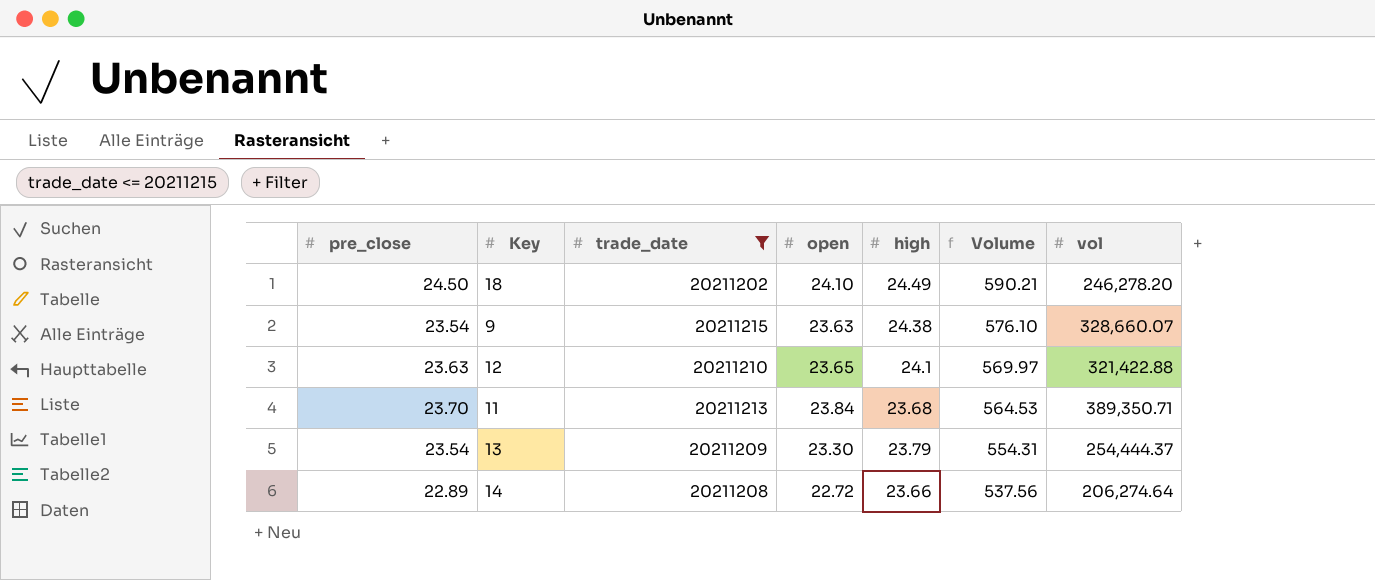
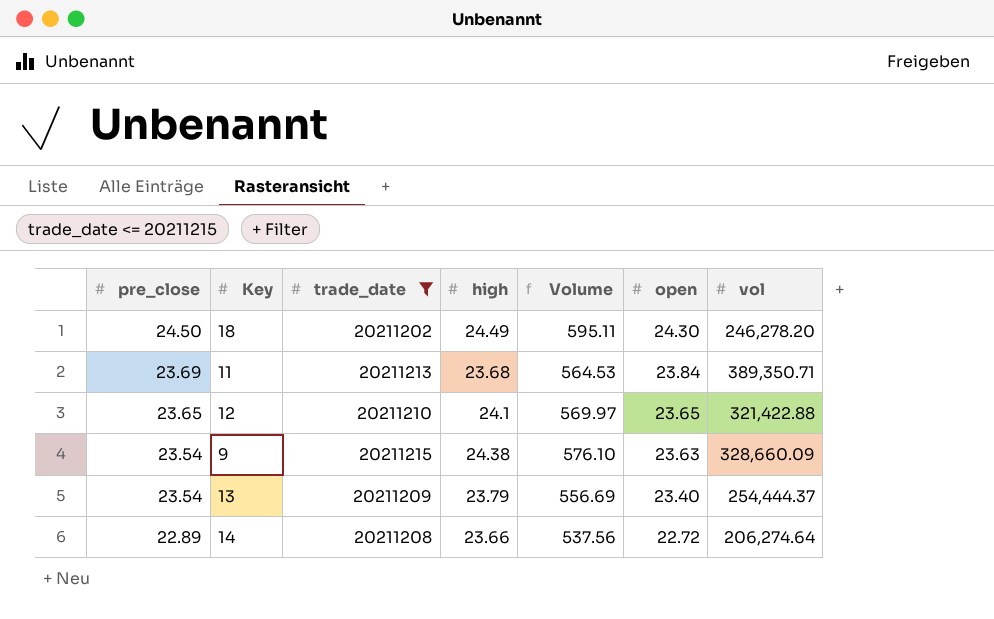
row order: Volume descending -> pre_close descending
column open | position: 4 -> 6
18 | Volume: 590.21 -> 595.11
18 | open: 24.10 -> 24.30
11 | pre_close: 23.70 -> 23.69
12 | pre_close: 23.63 -> 23.65
9 | vol: 328,660.07 -> 328,660.09
13 | Volume: 554.31 -> 556.69
13 | open: 23.30 -> 23.40

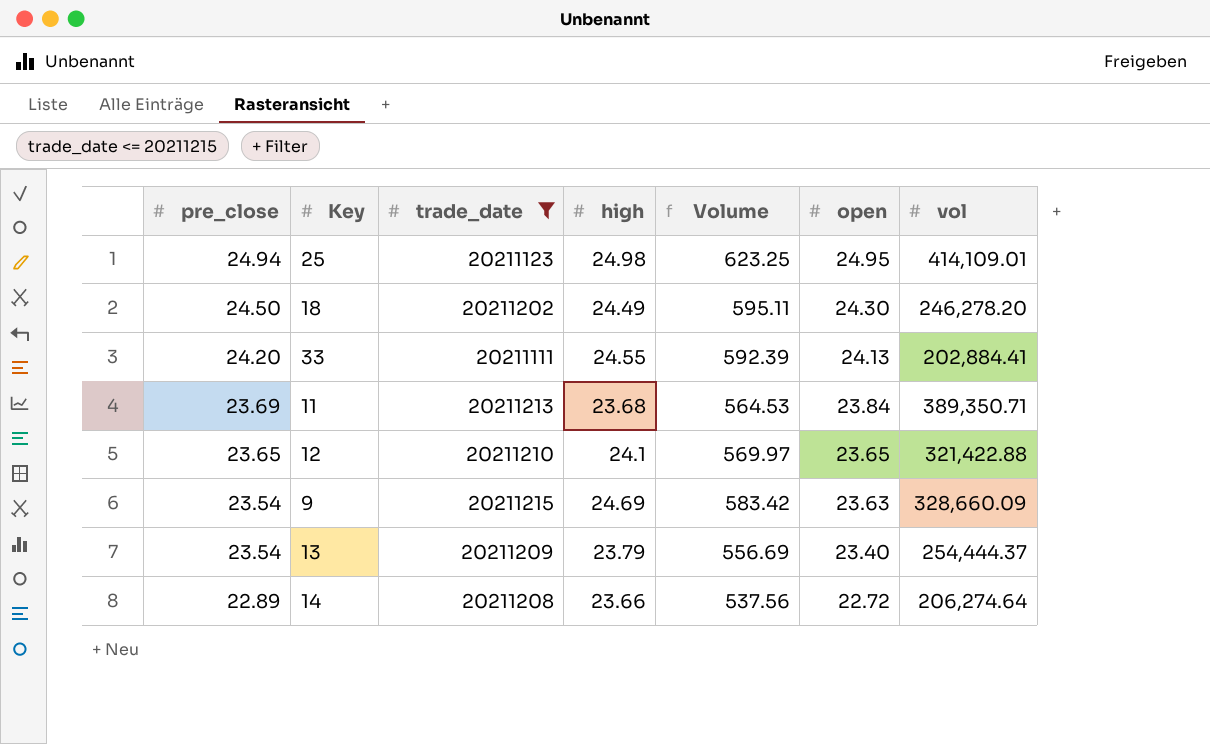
row 25: none -> 24.94 | 20211123 | 24.98 | 623.25 | 24.95 | 414,109.01
row 33: none -> 24.20 | 20211111 | 24.55 | 592.39 | 24.13 | 202,884.41
9 | high: 24.38 -> 24.69
9 | Volume: 576.10 -> 583.42

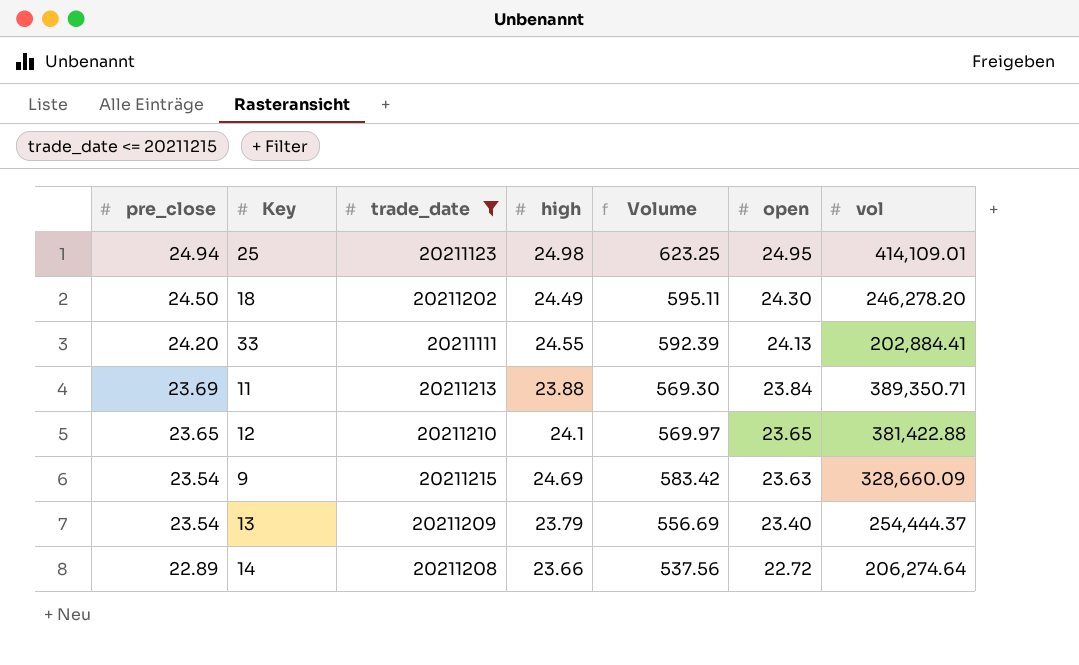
11 | high: 23.68 -> 23.88
11 | Volume: 564.53 -> 569.30
12 | vol: 321,422.88 -> 381,422.88

